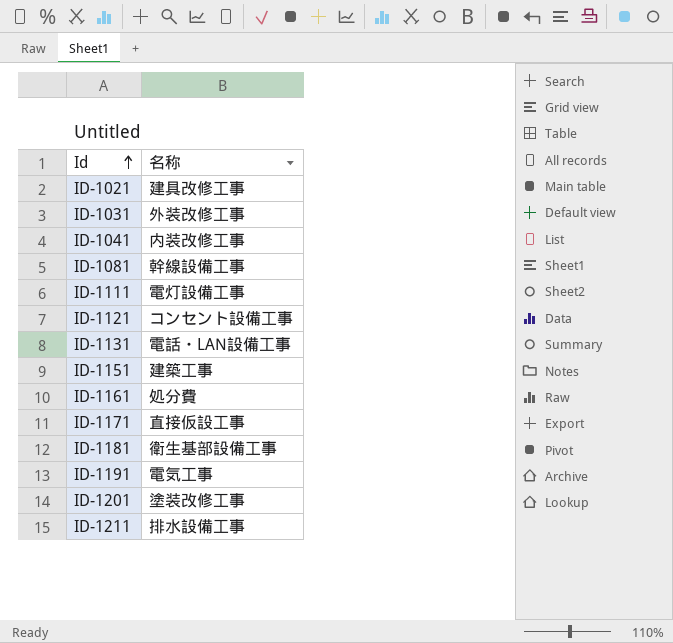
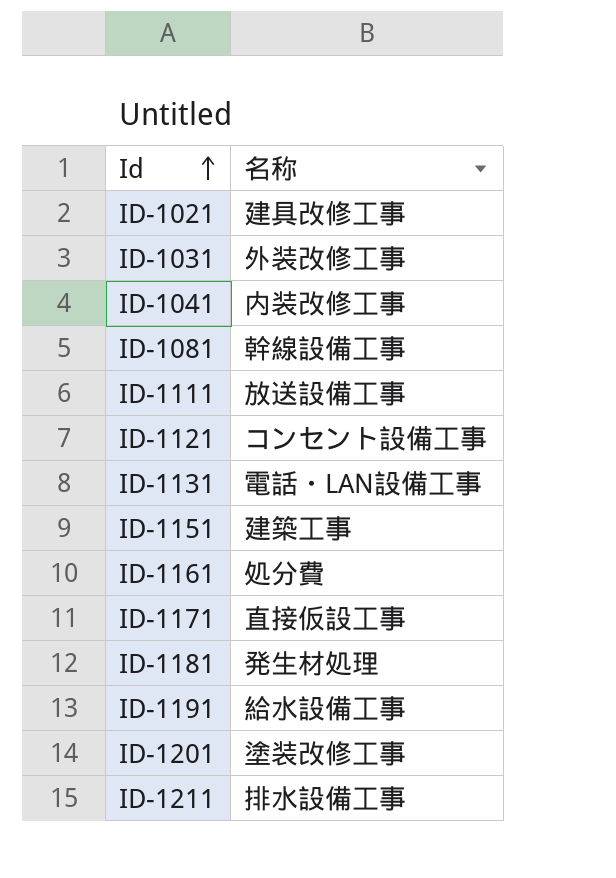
ID-1111 | 名称: 電灯設備工事 -> 放送設備工事
ID-1181 | 名称: 衛生基部設備工事 -> 発生材処理
ID-1191 | 名称: 電気工事 -> 給水設備工事

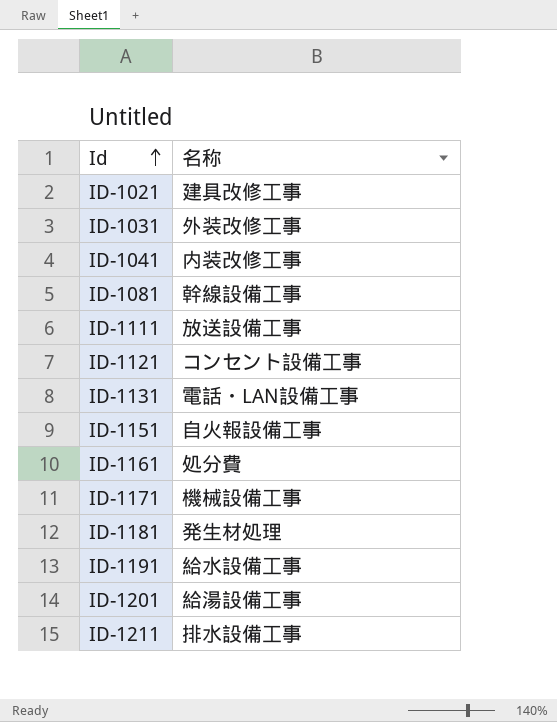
ID-1151 | 名称: 建築工事 -> 自火報設備工事
ID-1171 | 名称: 直接仮設工事 -> 機械設備工事
ID-1201 | 名称: 塗装改修工事 -> 給湯設備工事

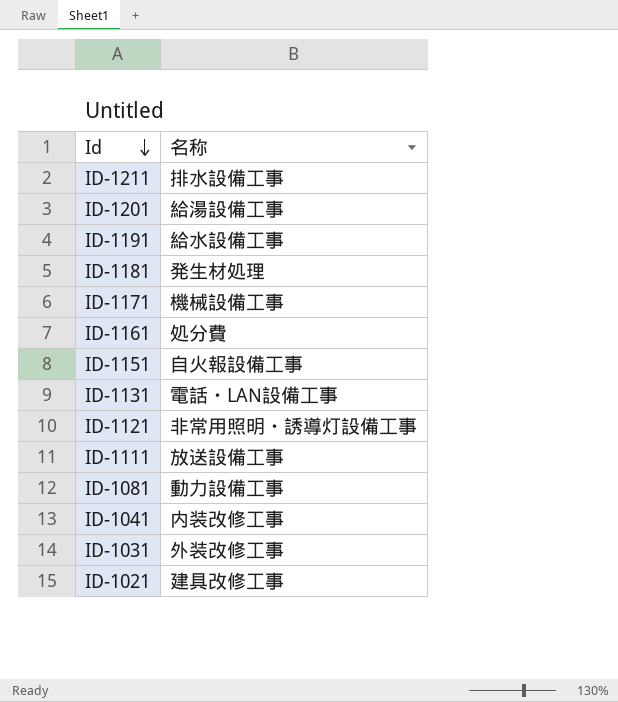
row order: Id ascending -> Id descending
ID-1121 | 名称: コンセント設備工事 -> 非常用照明・誘導灯設備工事
ID-1081 | 名称: 幹線設備工事 -> 動力設備工事

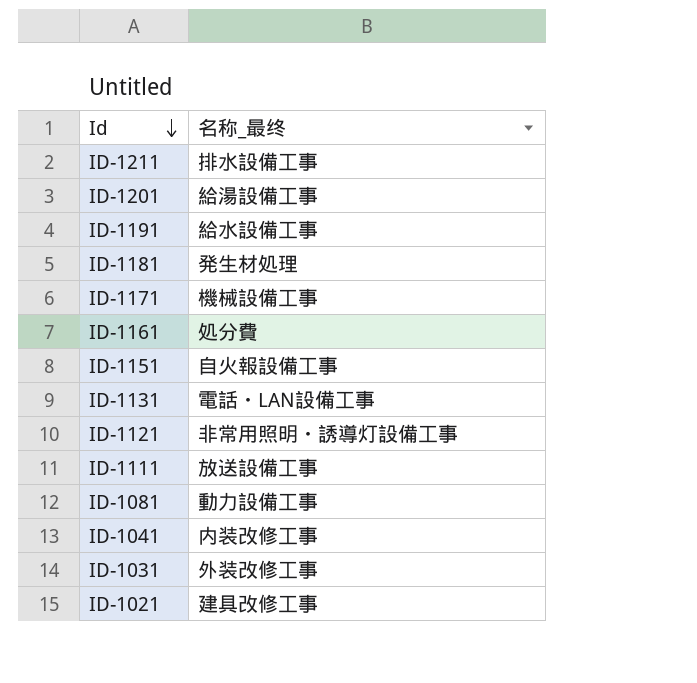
column name: 名称 -> 名称_最终

